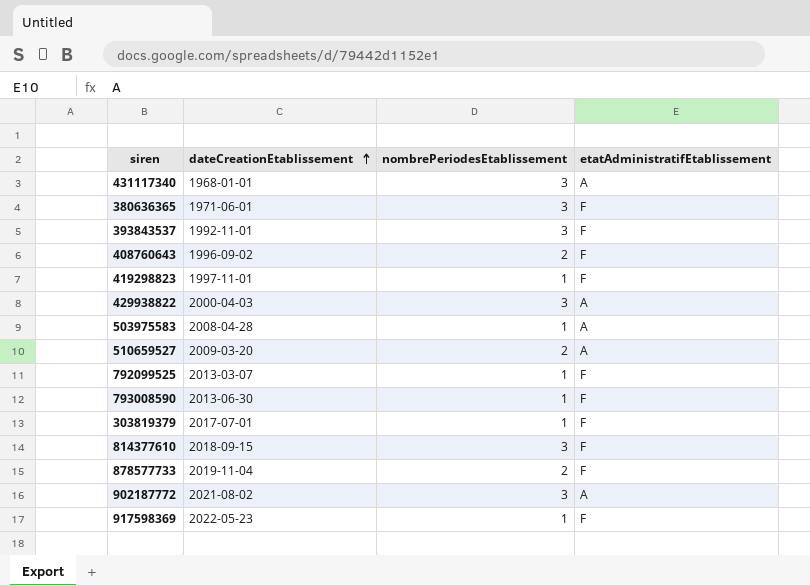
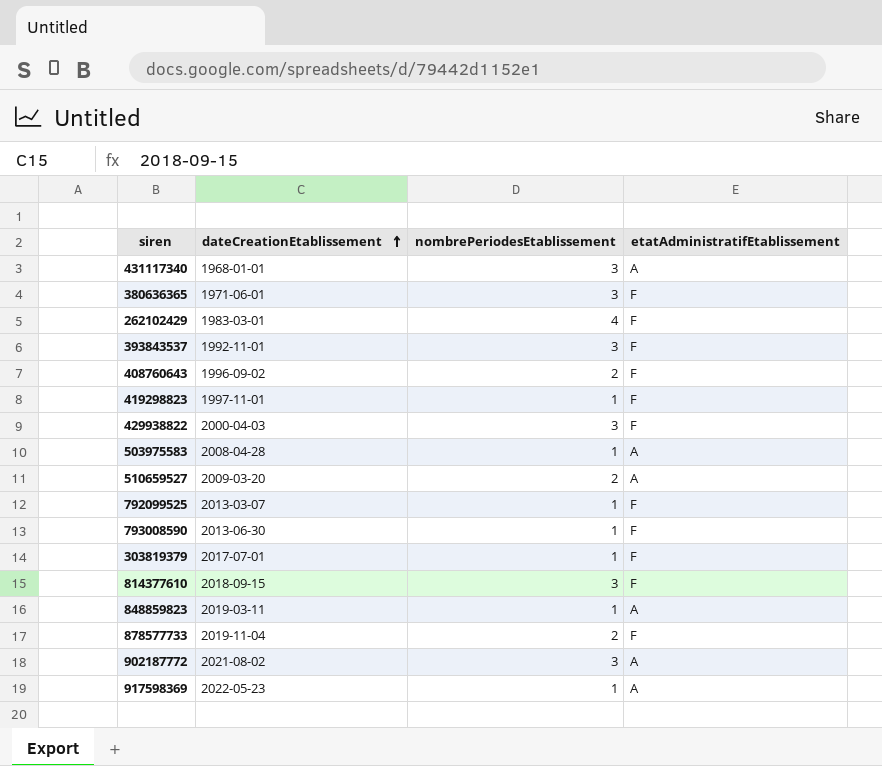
row 262102429: none -> 1983-03-01 | 4 | F
429938822 | etatAdministratifEtablissement: A -> F
row 848859823: none -> 2019-03-11 | 1 | A
917598369 | etatAdministratifEtablissement: F -> A

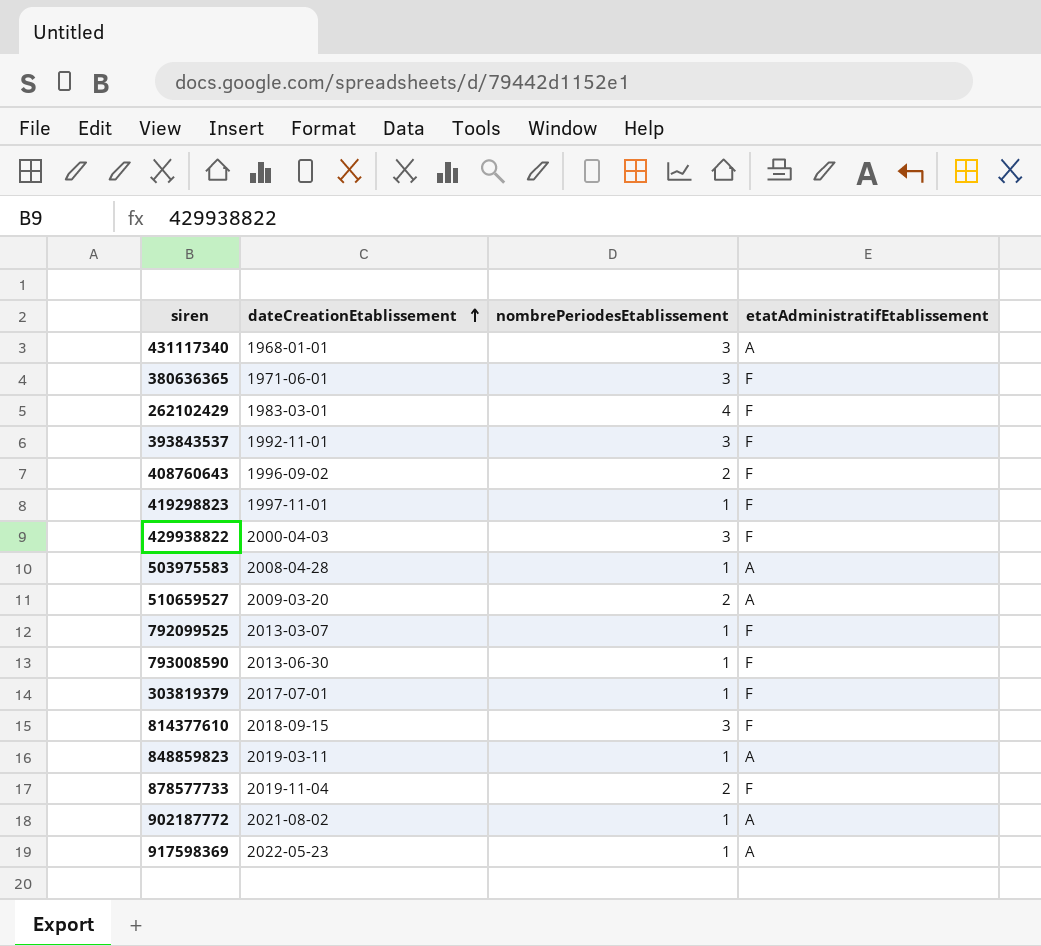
902187772 | nombrePeriodesEtablissement: 3 -> 1

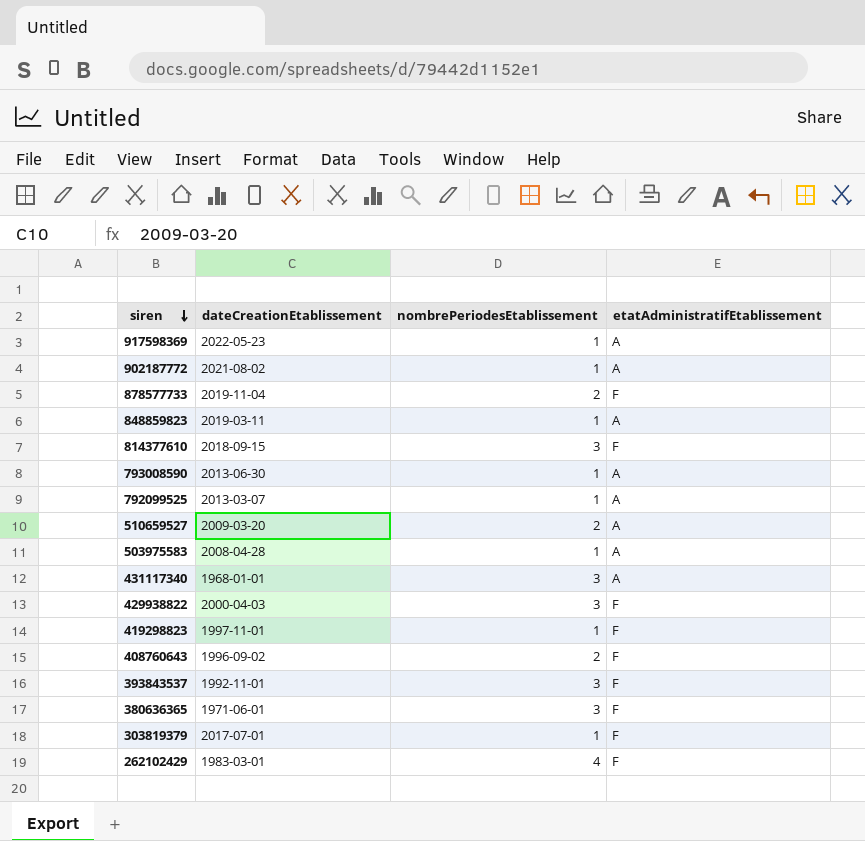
row order: dateCreationEtablissement ascending -> siren descending
793008590 | etatAdministratifEtablissement: F -> A
792099525 | etatAdministratifEtablissement: F -> A

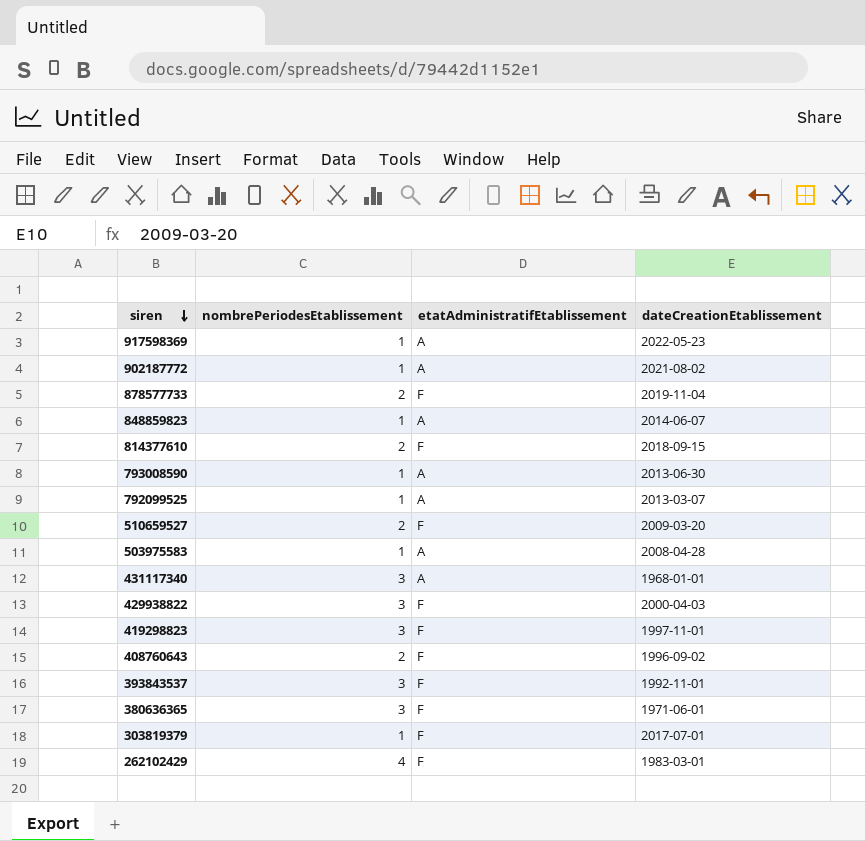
column dateCreationEtablissement | position: 2 -> 4
848859823 | dateCreationEtablissement: 2019-03-11 -> 2014-06-07
814377610 | nombrePeriodesEtablissement: 3 -> 2
510659527 | etatAdministratifEtablissement: A -> F
419298823 | nombrePeriodesEtablissement: 1 -> 3

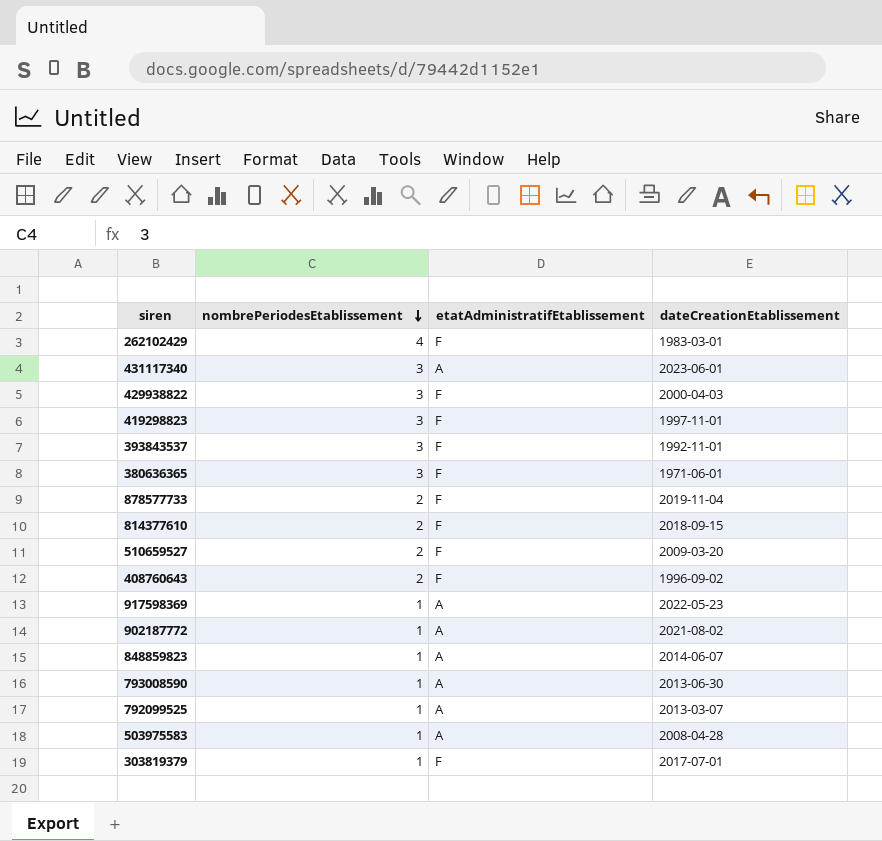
row order: siren descending -> nombrePeriodesEtablissement descending
431117340 | dateCreationEtablissement: 1968-01-01 -> 2023-06-01

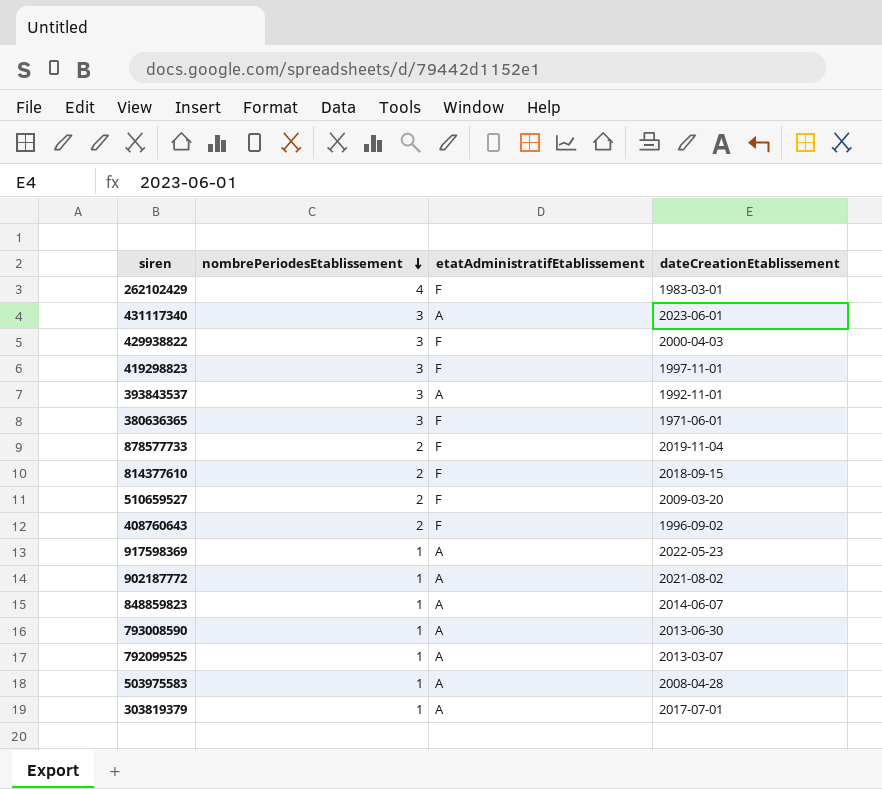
393843537 | etatAdministratifEtablissement: F -> A
303819379 | etatAdministratifEtablissement: F -> A

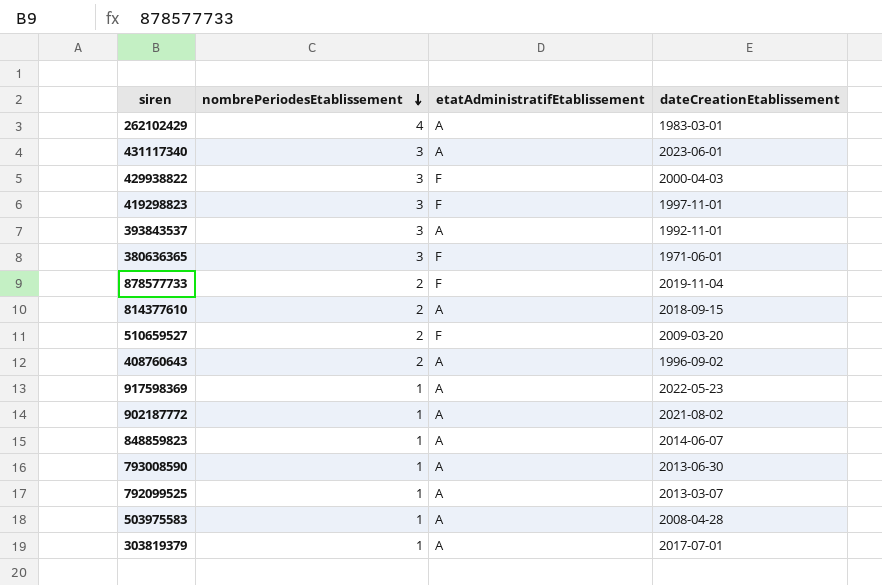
262102429 | etatAdministratifEtablissement: F -> A
814377610 | etatAdministratifEtablissement: F -> A
408760643 | etatAdministratifEtablissement: F -> A

